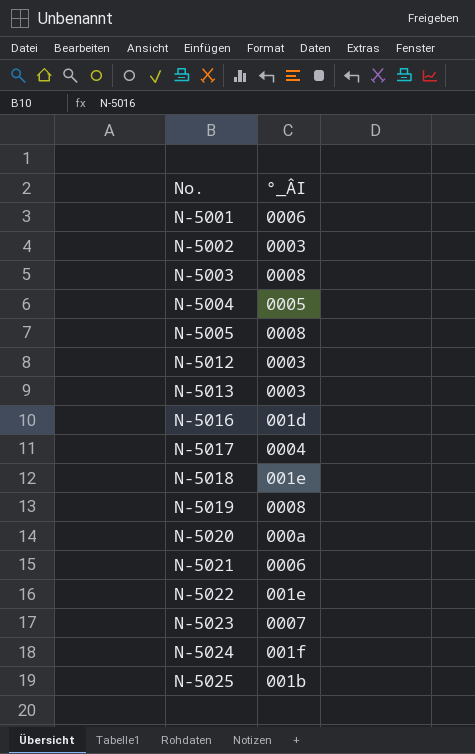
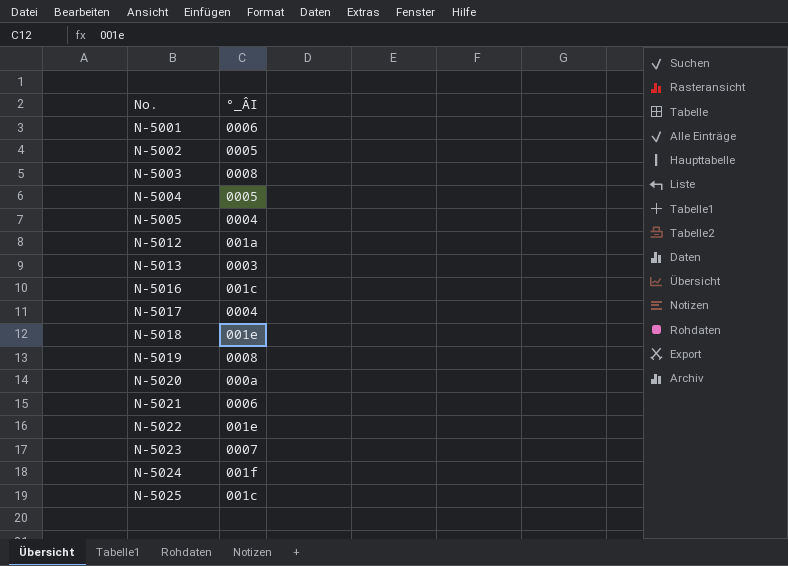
N-5002 | °_ÂI: 0003 -> 0005
N-5005 | °_ÂI: 0008 -> 0004
N-5012 | °_ÂI: 0003 -> 001a
N-5016 | °_ÂI: 001d -> 001c
N-5025 | °_ÂI: 001b -> 001c

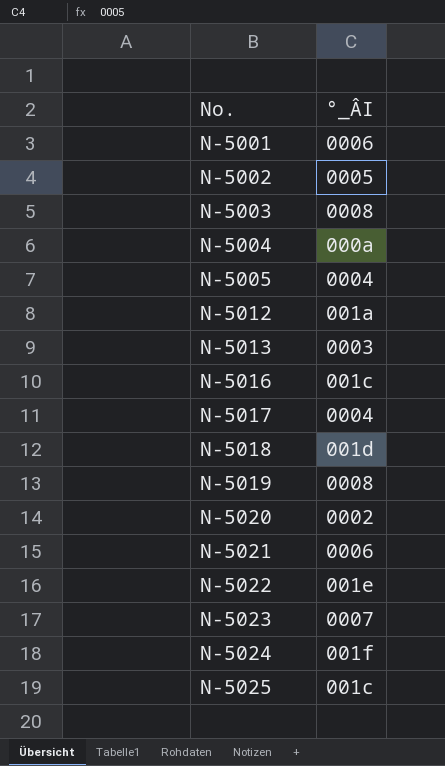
N-5004 | °_ÂI: 0005 -> 000a
N-5018 | °_ÂI: 001e -> 001d
N-5020 | °_ÂI: 000a -> 0002

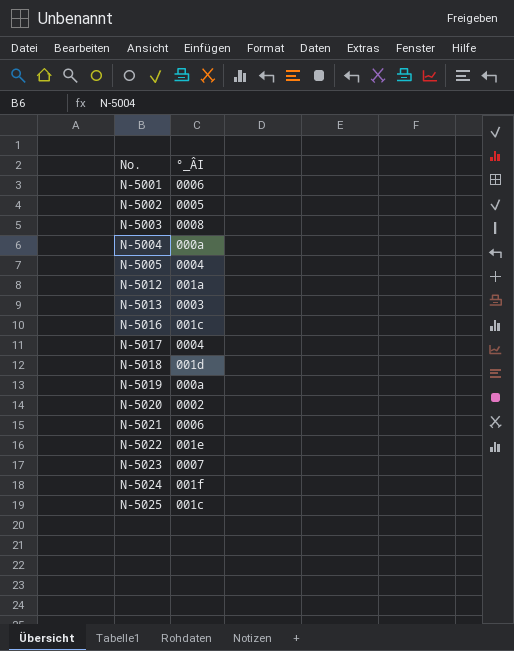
N-5019 | °_ÂI: 0008 -> 000a

